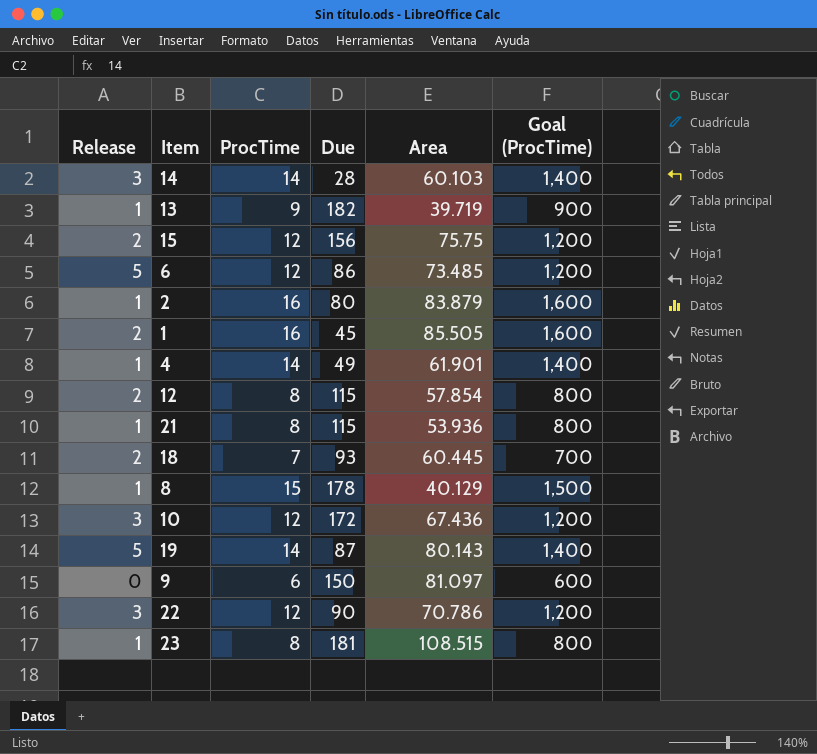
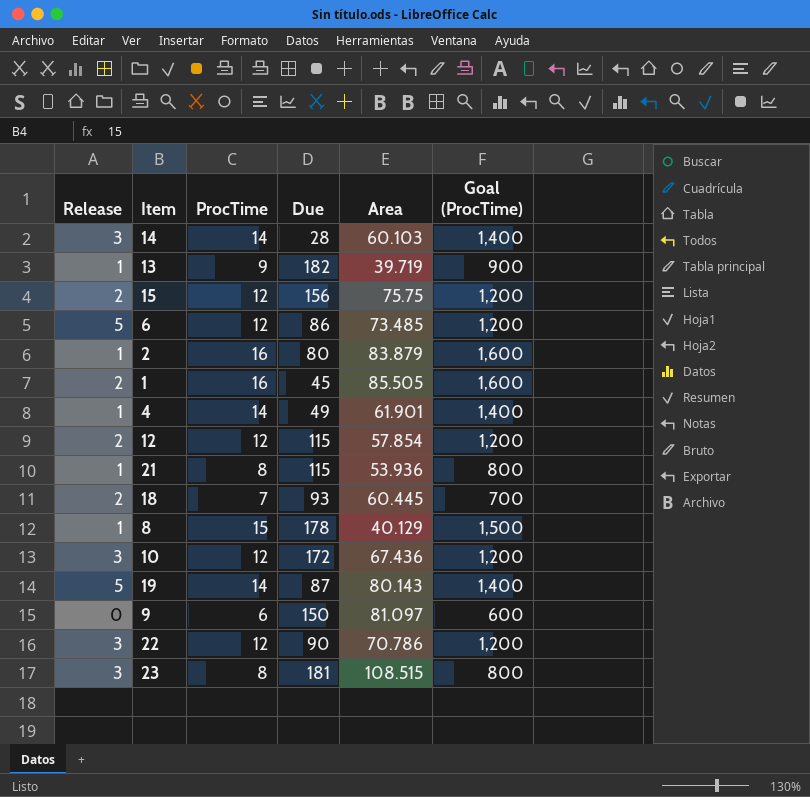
12 | ProcTime: 8 -> 12
12 | Goal (ProcTime): 800 -> 1,200
23 | Release: 1 -> 3

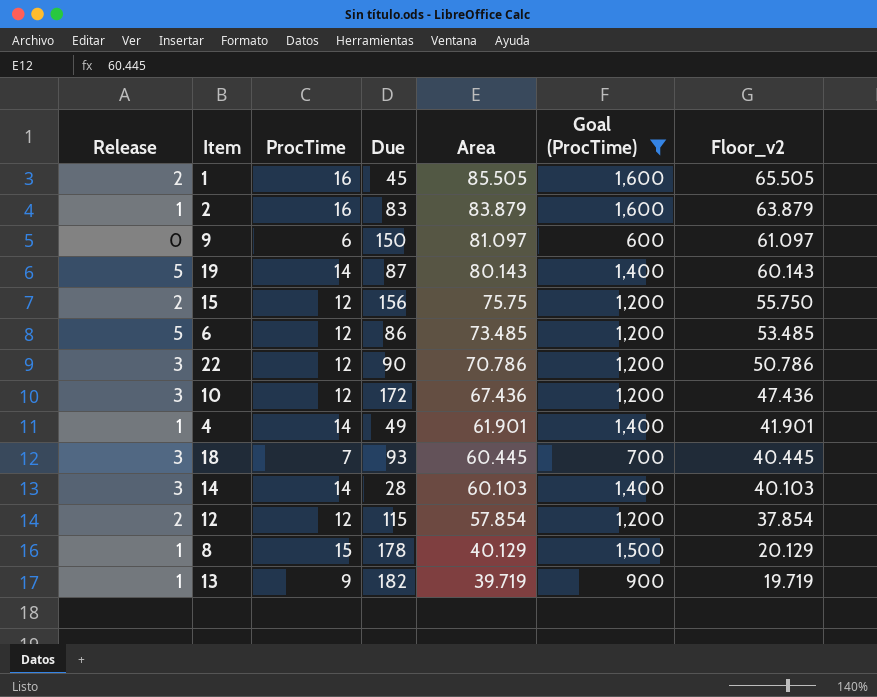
filter: none -> Goal (ProcTime) != 800
row order: none -> Area descending
column Floor_v2 | formula: none -> [Area] - 20
2 | Due: 80 -> 83
18 | Release: 2 -> 3

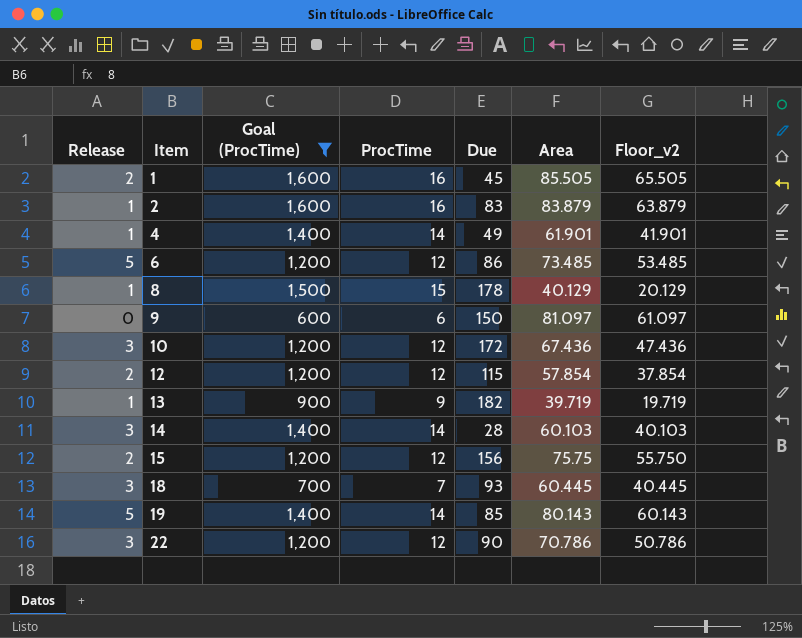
row order: Area descending -> Item ascending
column Goal (ProcTime) | position: 6 -> 3
19 | Due: 87 -> 85

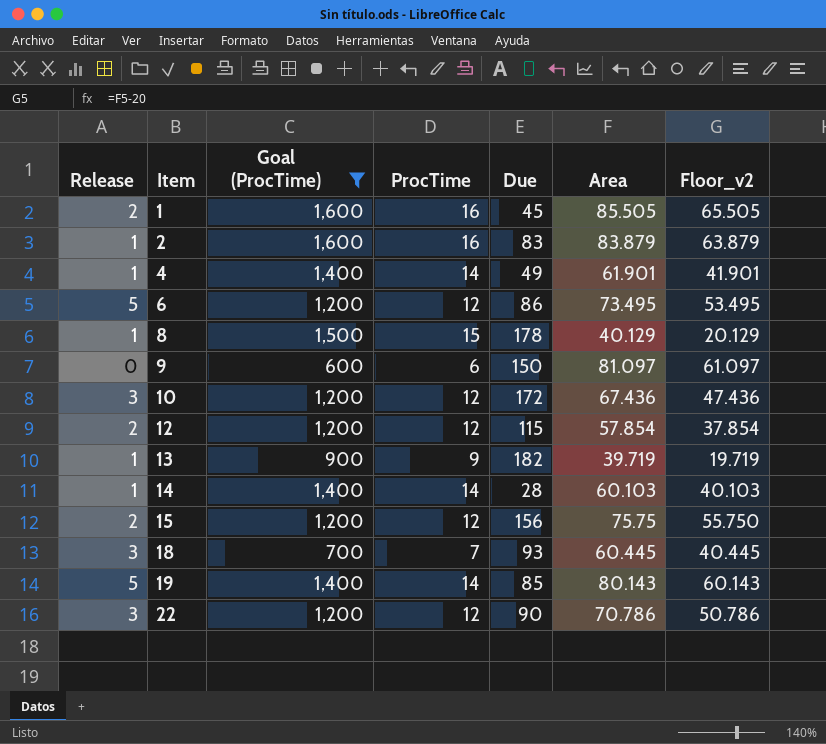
6 | Area: 73.485 -> 73.495
6 | Floor_v2: 53.485 -> 53.495
14 | Release: 3 -> 1

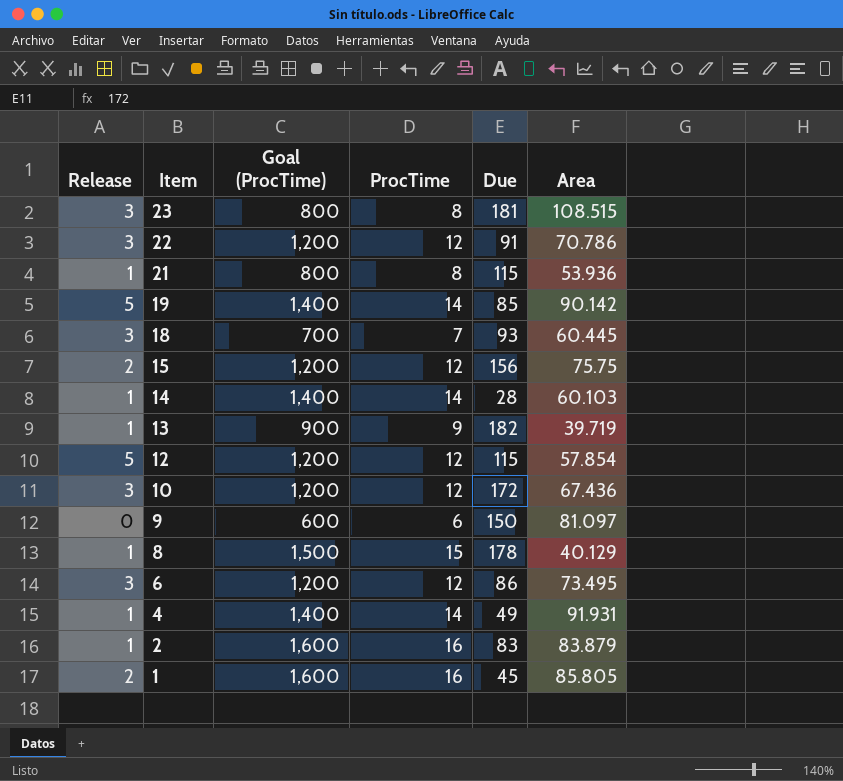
filter: Goal (ProcTime) != 800 -> none
row order: Item ascending -> Item descending
column Floor_v2 | formula: [Area] - 20 -> none
22 | Due: 90 -> 91
19 | Area: 80.143 -> 90.142
12 | Release: 2 -> 5
6 | Release: 5 -> 3
4 | Area: 61.901 -> 91.931
1 | Area: 85.505 -> 85.805

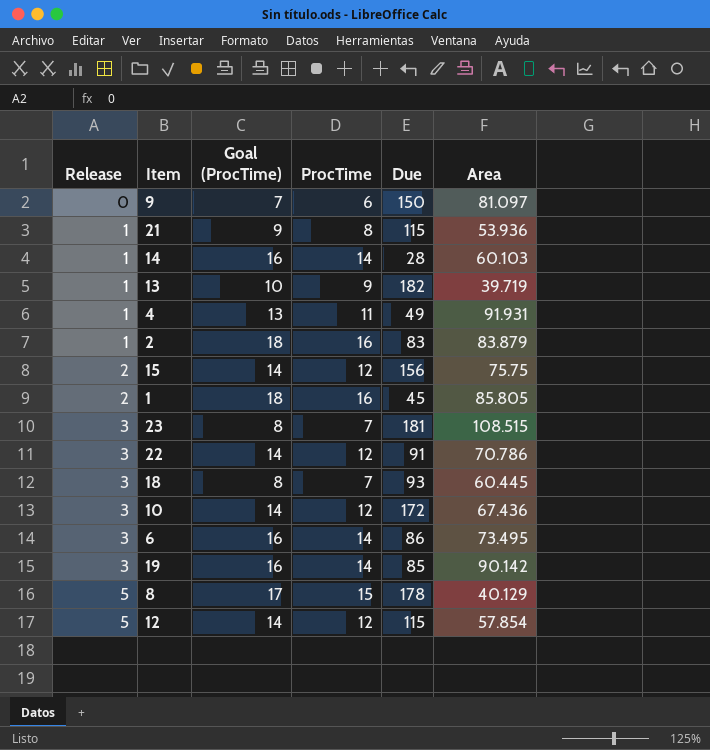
row order: Item descending -> Release ascending
column Goal (ProcTime) | formula: [ProcTime] * 100 -> [ProcTime] * 1.15
4 | ProcTime: 14 -> 11
23 | ProcTime: 8 -> 7
6 | ProcTime: 12 -> 14
19 | Release: 5 -> 3
8 | Release: 1 -> 5

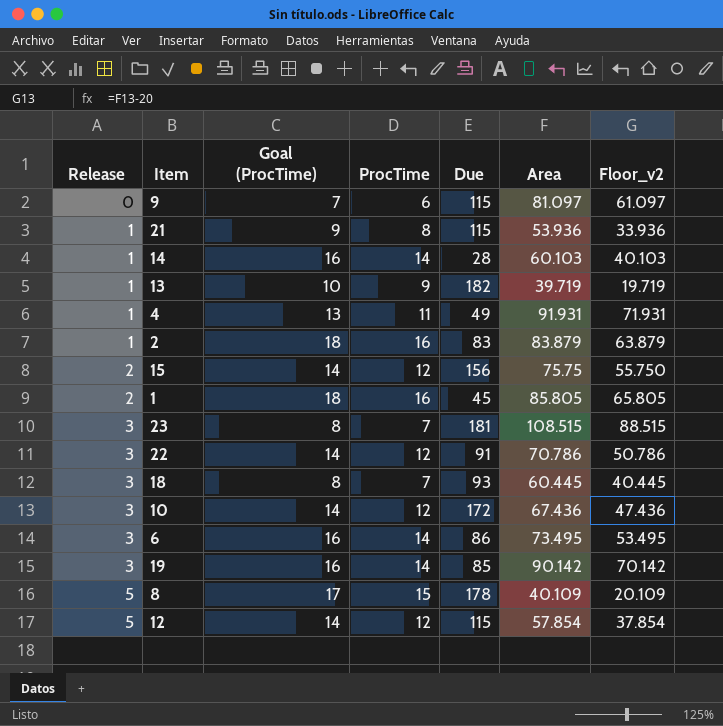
column Floor_v2 | formula: none -> [Area] - 20
9 | Due: 150 -> 115
8 | Area: 40.129 -> 40.109

